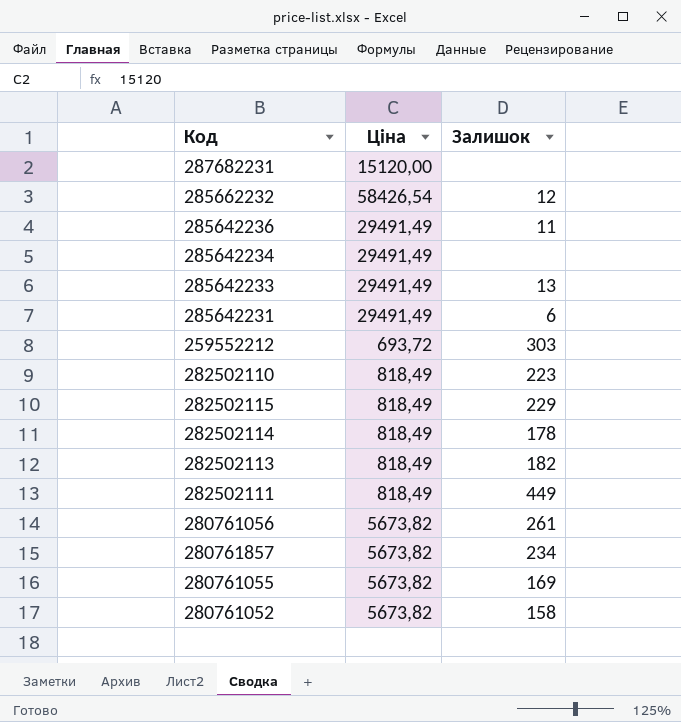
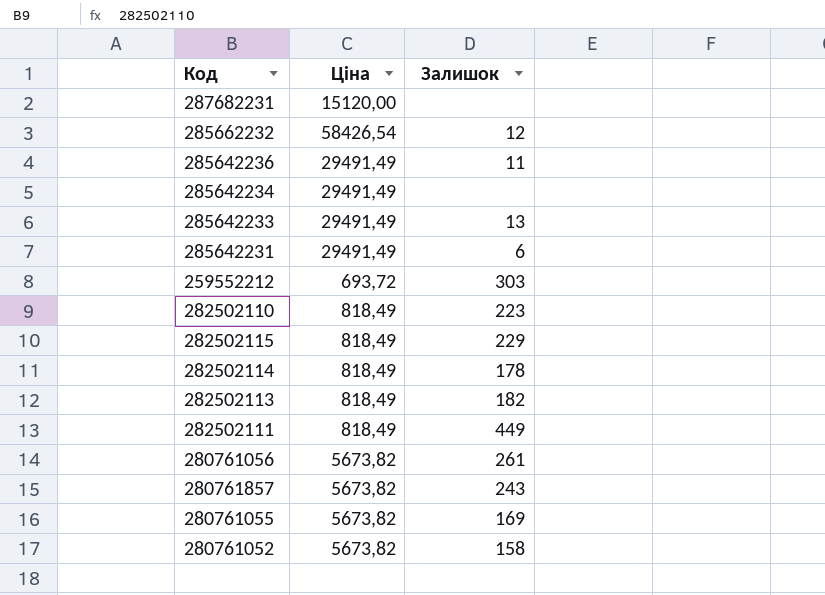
280761857 | Залишок: 234 -> 243

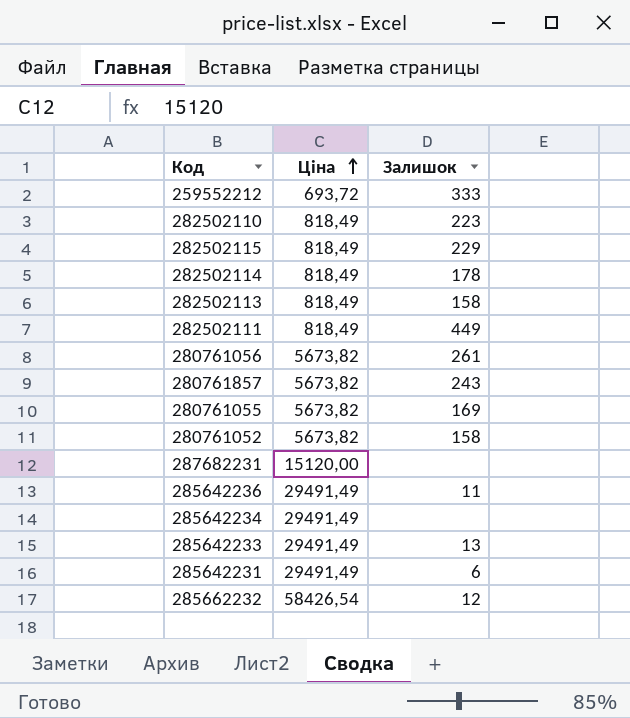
row order: none -> Ціна ascending
259552212 | Залишок: 303 -> 333
282502113 | Залишок: 182 -> 158

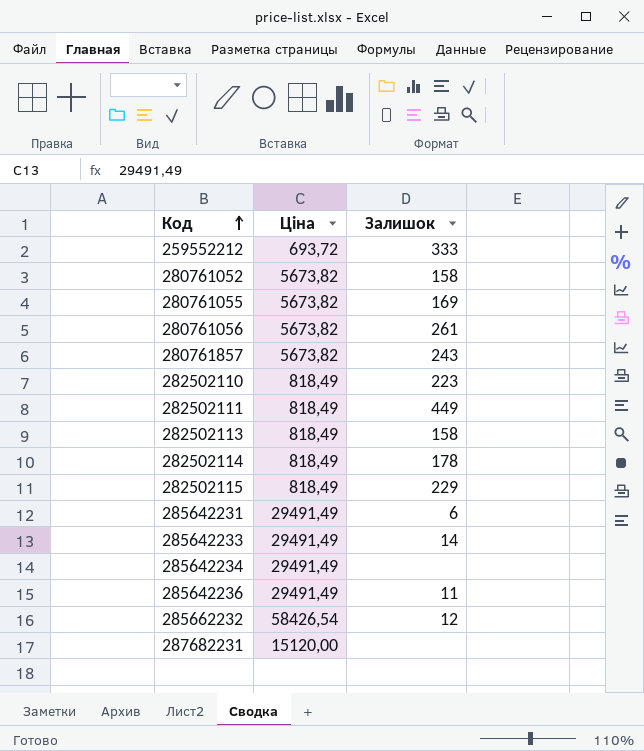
row order: Ціна ascending -> Код ascending
285642233 | Залишок: 13 -> 14

